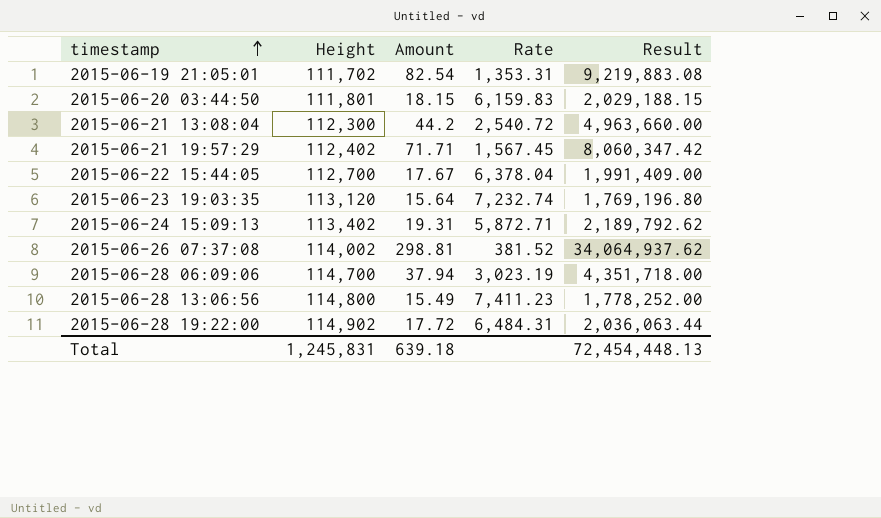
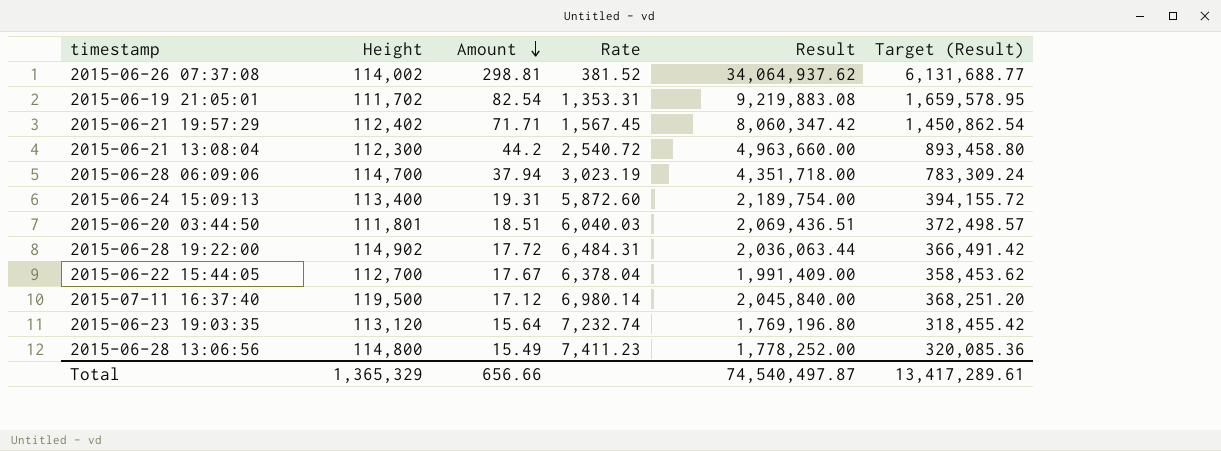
row order: timestamp ascending -> Amount descending
column Target (Result) | formula: none -> [Result] * 0.18
2015-06-24 15:09:13 | Height: 113,402 -> 113,400
2015-06-24 15:09:13 | Rate: 5,872.71 -> 5,872.60
2015-06-24 15:09:13 | Result: 2,189,792.62 -> 2,189,754.00
2015-06-20 03:44:50 | Amount: 18.15 -> 18.51
2015-06-20 03:44:50 | Rate: 6,159.83 -> 6,040.03
2015-06-20 03:44:50 | Result: 2,029,188.15 -> 2,069,436.51
row 2015-07-11 16:37:40: none -> 119,500 | 17.12 | 6,980.14 | 2,045,840.00 | 368,251.20
Total | Height: 1,245,831 -> 1,365,329
Total | Amount: 639.18 -> 656.66
Total | Result: 72,454,448.13 -> 74,540,497.87

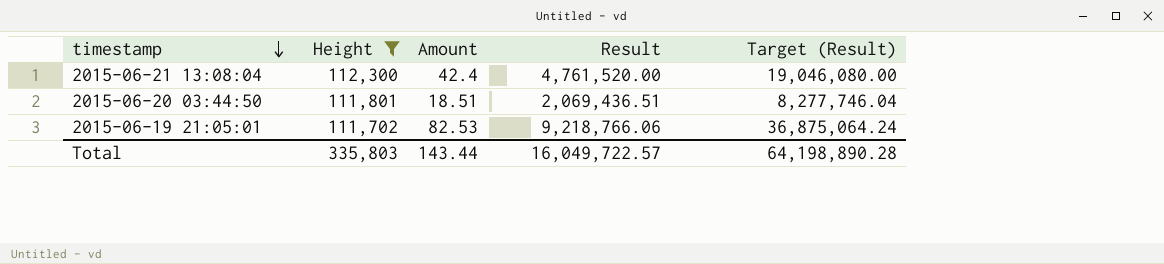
filter: none -> Height <= 112,300
row order: Amount descending -> timestamp descending
column Rate | formula: [Height] / [Amount] -> none
column Target (Result) | formula: [Result] * 0.18 -> [Result] * 4
2015-06-21 13:08:04 | Amount: 44.2 -> 42.4
2015-06-21 13:08:04 | Result: 4,963,660.00 -> 4,761,520.00
2015-06-19 21:05:01 | Amount: 82.54 -> 82.53
2015-06-19 21:05:01 | Result: 9,219,883.08 -> 9,218,766.06
Total | Height: 1,365,329 -> 335,803
Total | Amount: 656.66 -> 143.44
Total | Result: 74,540,497.87 -> 16,049,722.57
Total | Target (Result): 13,417,289.61 -> 64,198,890.28

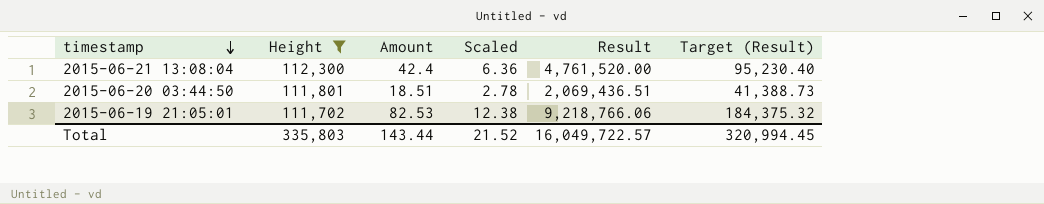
column Scaled | formula: none -> [Amount] * 0.15
column Target (Result) | formula: [Result] * 4 -> [Result] * 0.02
Total | Target (Result): 64,198,890.28 -> 320,994.45

